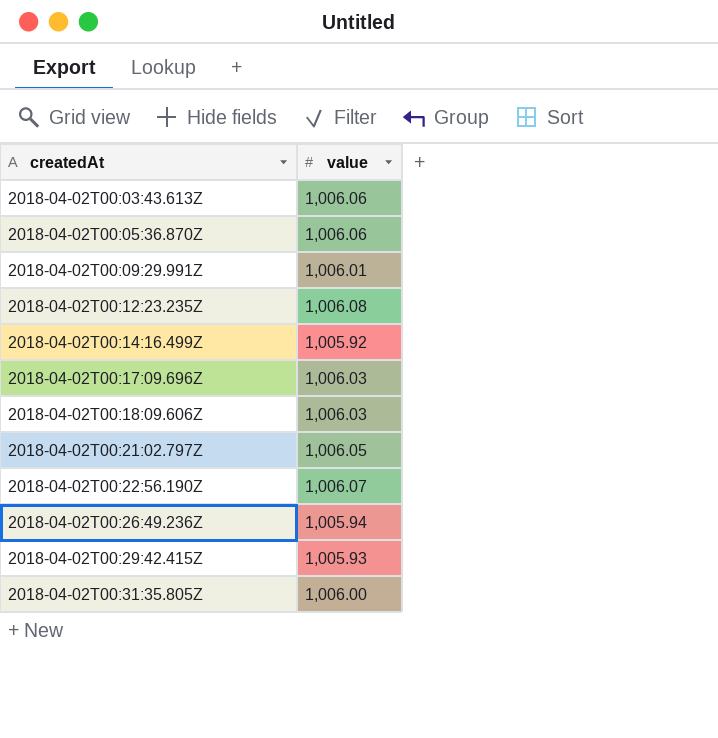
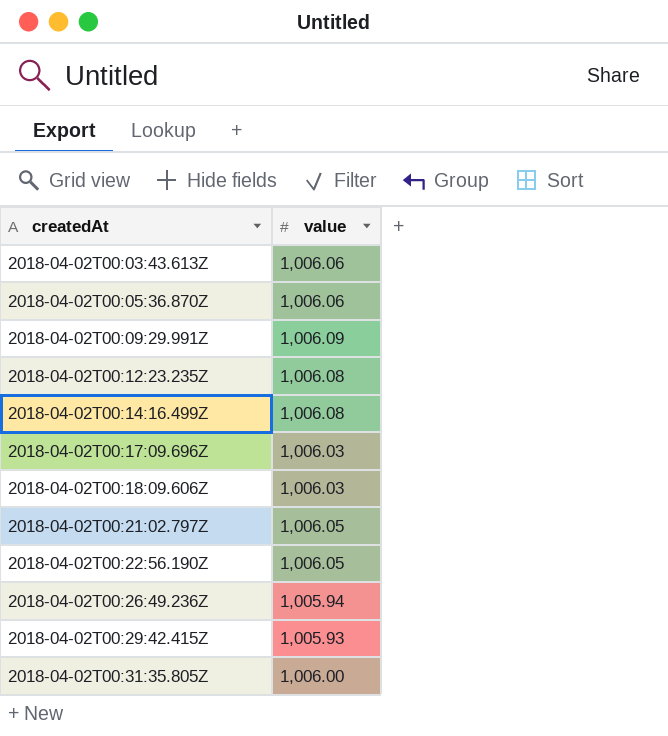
2018-04-02T00:09:29.991Z | value: 1,006.01 -> 1,006.09
2018-04-02T00:14:16.499Z | value: 1,005.92 -> 1,006.08
2018-04-02T00:22:56.190Z | value: 1,006.07 -> 1,006.05

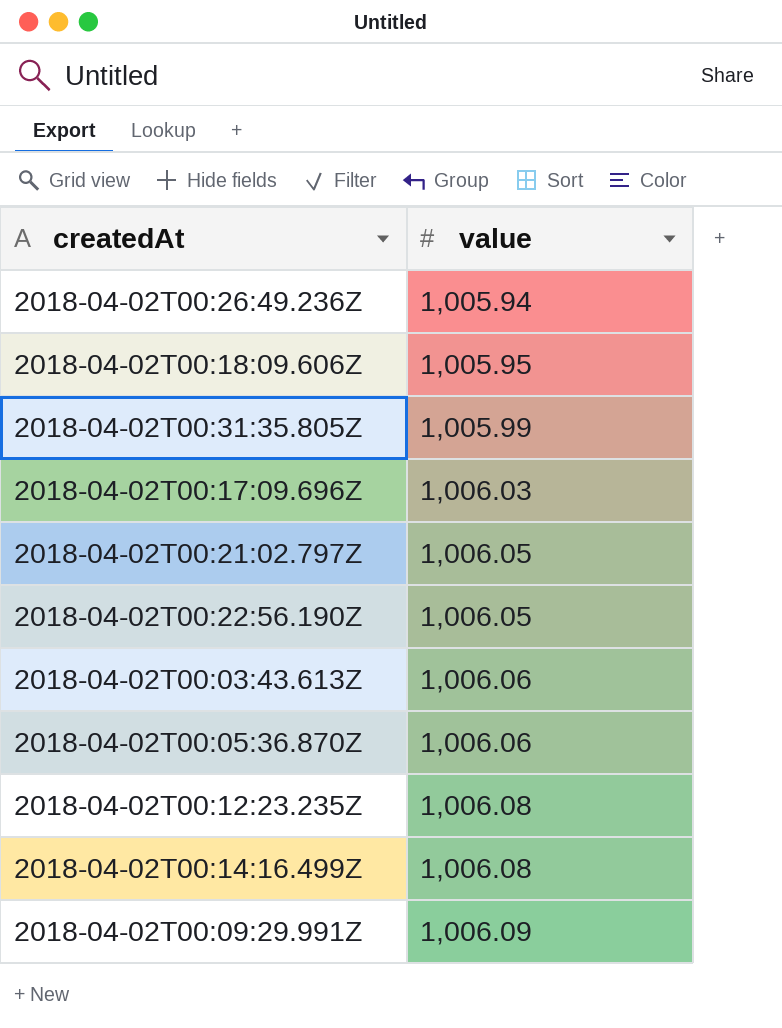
row order: createdAt ascending -> value ascending
row 2018-04-02T00:29:42.415Z: 1,005.93 -> none
2018-04-02T00:18:09.606Z | value: 1,006.03 -> 1,005.95
2018-04-02T00:31:35.805Z | value: 1,006.00 -> 1,005.99

